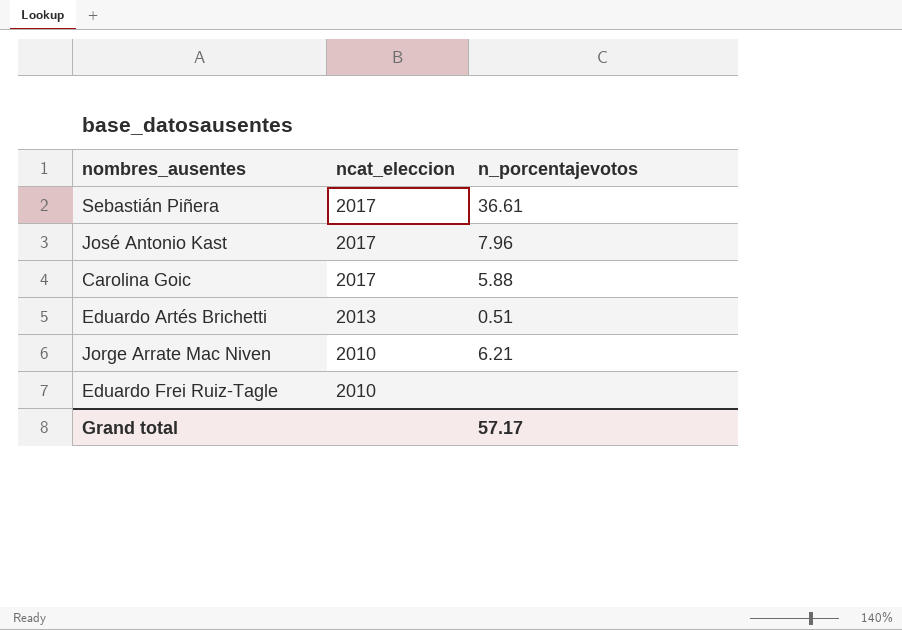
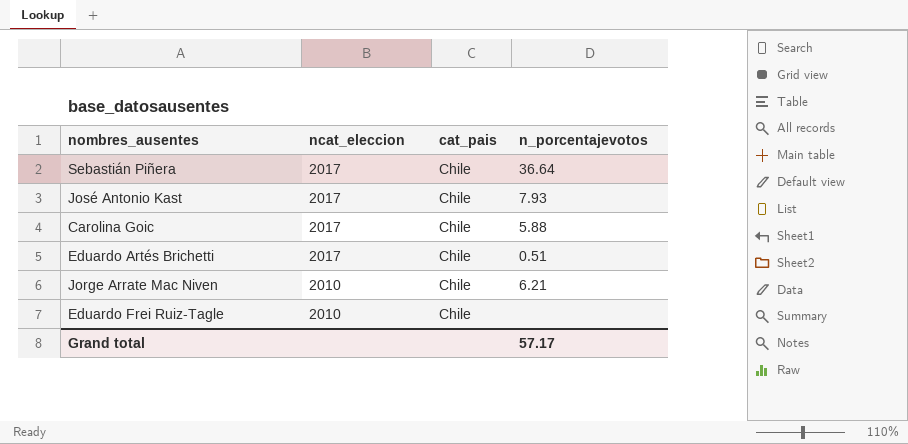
column cat_pais | position: none -> 3
Sebastián Piñera | n_porcentajevotos: 36.61 -> 36.64
José Antonio Kast | n_porcentajevotos: 7.96 -> 7.93
Eduardo Artés Brichetti | ncat_eleccion: 2013 -> 2017

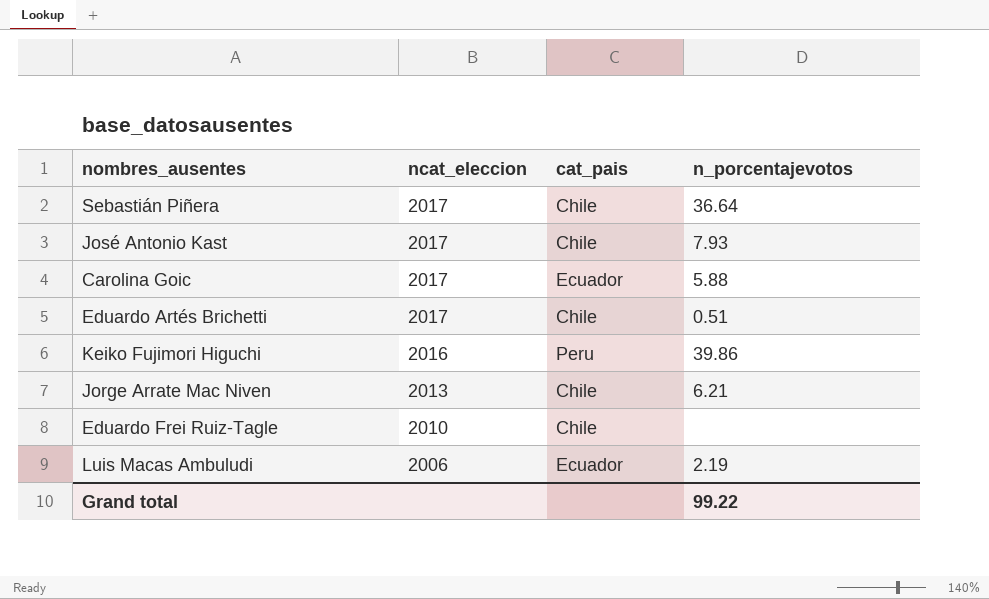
Carolina Goic | cat_pais: Chile -> Ecuador
row Keiko Fujimori Higuchi: none -> 2016 | Peru | 39.86
Jorge Arrate Mac Niven | ncat_eleccion: 2010 -> 2013
row Luis Macas Ambuludi: none -> 2006 | Ecuador | 2.19
Grand total | n_porcentajevotos: 57.17 -> 99.22

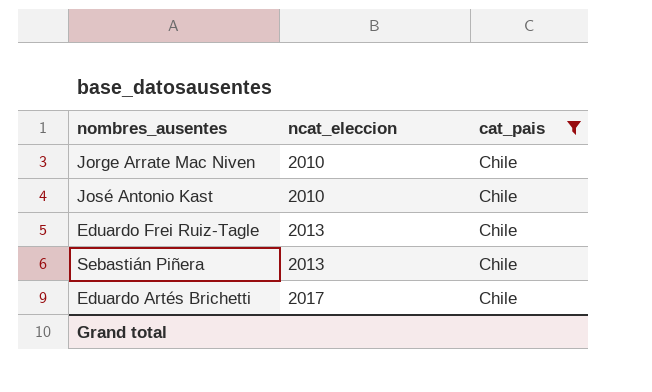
filter: none -> cat_pais = Chile
row order: ncat_eleccion descending -> ncat_eleccion ascending
column n_porcentajevotos | position: 4 -> none
Jorge Arrate Mac Niven | ncat_eleccion: 2013 -> 2010
José Antonio Kast | ncat_eleccion: 2017 -> 2010
Eduardo Frei Ruiz-Tagle | ncat_eleccion: 2010 -> 2013
Sebastián Piñera | ncat_eleccion: 2017 -> 2013

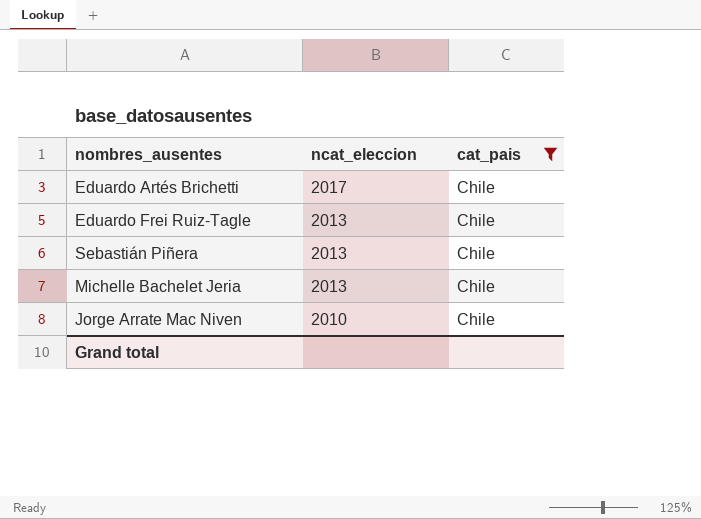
row order: ncat_eleccion ascending -> ncat_eleccion descending
row José Antonio Kast: 2010 | Chile -> none
row Michelle Bachelet Jeria: none -> 2013 | Chile

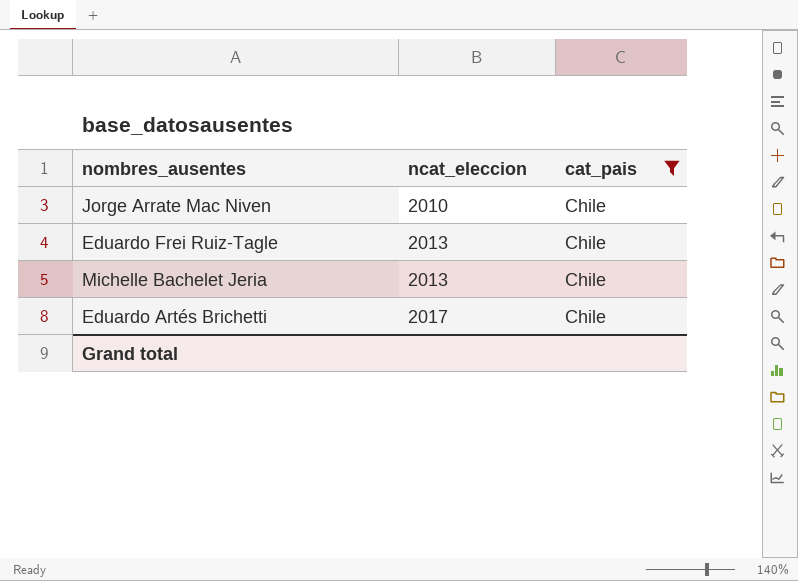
row order: ncat_eleccion descending -> ncat_eleccion ascending
row Sebastián Piñera: 2013 | Chile -> none

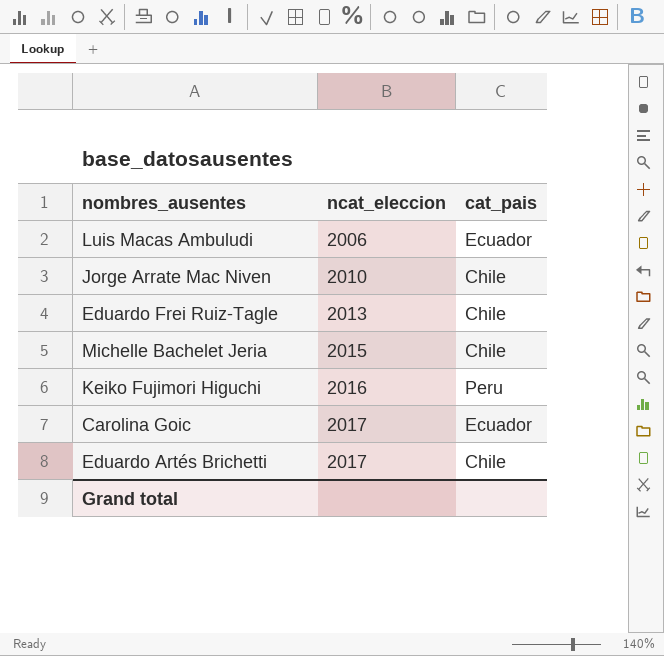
filter: cat_pais = Chile -> none
Michelle Bachelet Jeria | ncat_eleccion: 2013 -> 2015

